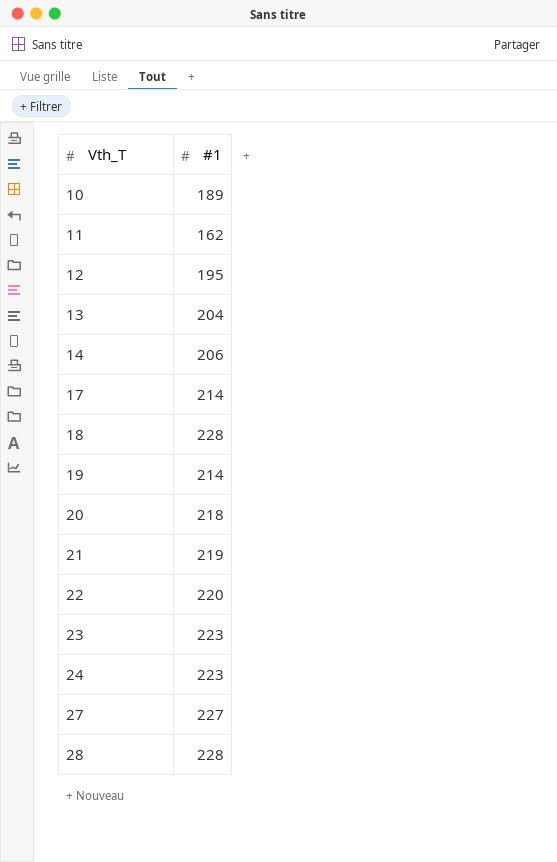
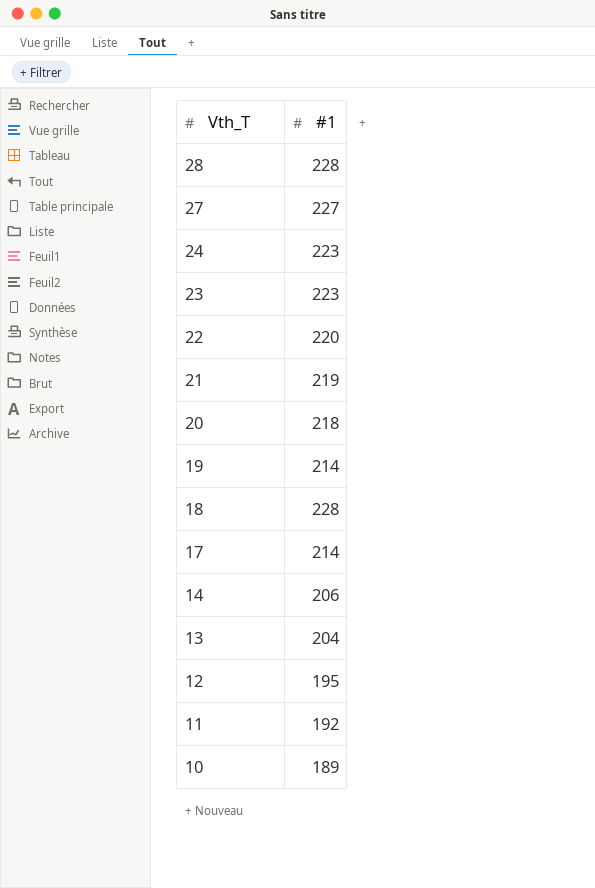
row order: Vth_T ascending -> Vth_T descending
11 | #1: 162 -> 192

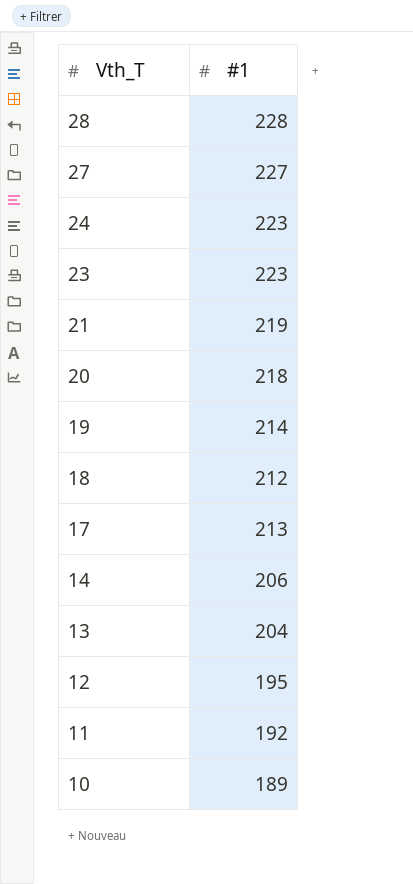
row 22: 220 -> none
18 | #1: 228 -> 212
17 | #1: 214 -> 213

